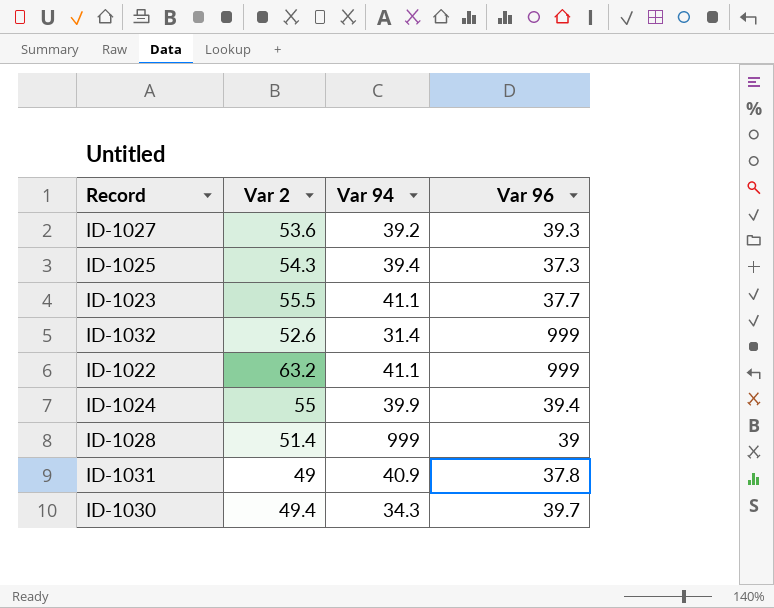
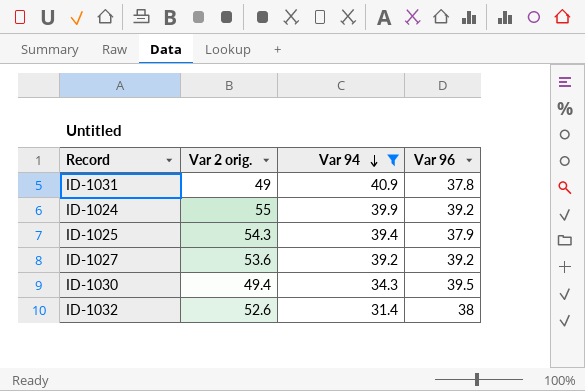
filter: none -> Var 94 <= 40.9
row order: none -> Var 94 descending
column name: Var 2 -> Var 2 orig.
ID-1024 | Var 96: 39.4 -> 39.2
ID-1025 | Var 96: 37.3 -> 37.9
ID-1027 | Var 96: 39.3 -> 39.2
ID-1030 | Var 96: 39.7 -> 39.5
ID-1032 | Var 96: 999 -> 38

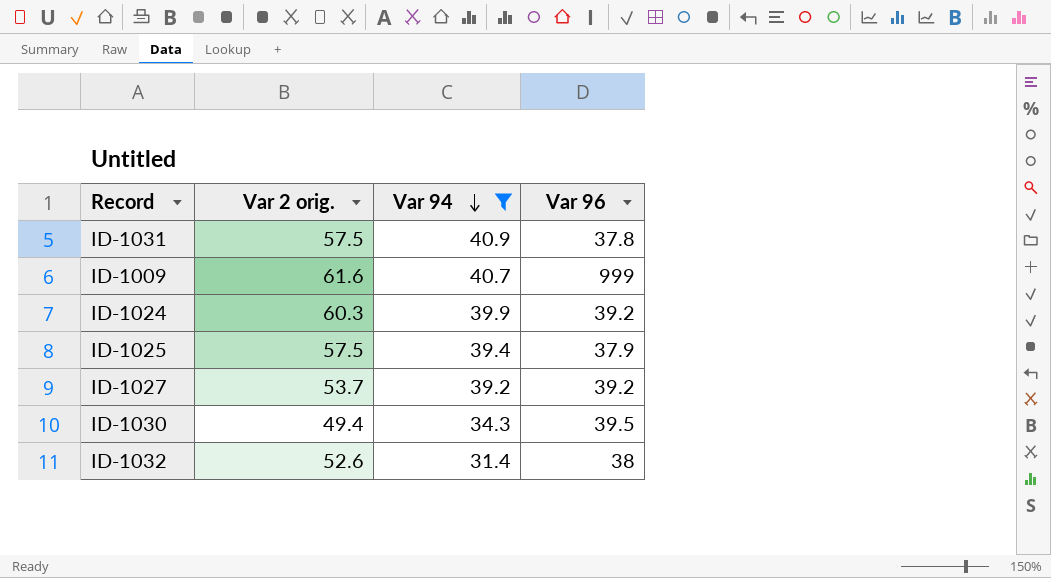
ID-1031 | Var 2 orig.: 49 -> 57.5
row ID-1009: none -> 61.6 | 40.7 | 999
ID-1024 | Var 2 orig.: 55 -> 60.3
ID-1025 | Var 2 orig.: 54.3 -> 57.5
ID-1027 | Var 2 orig.: 53.6 -> 53.7

